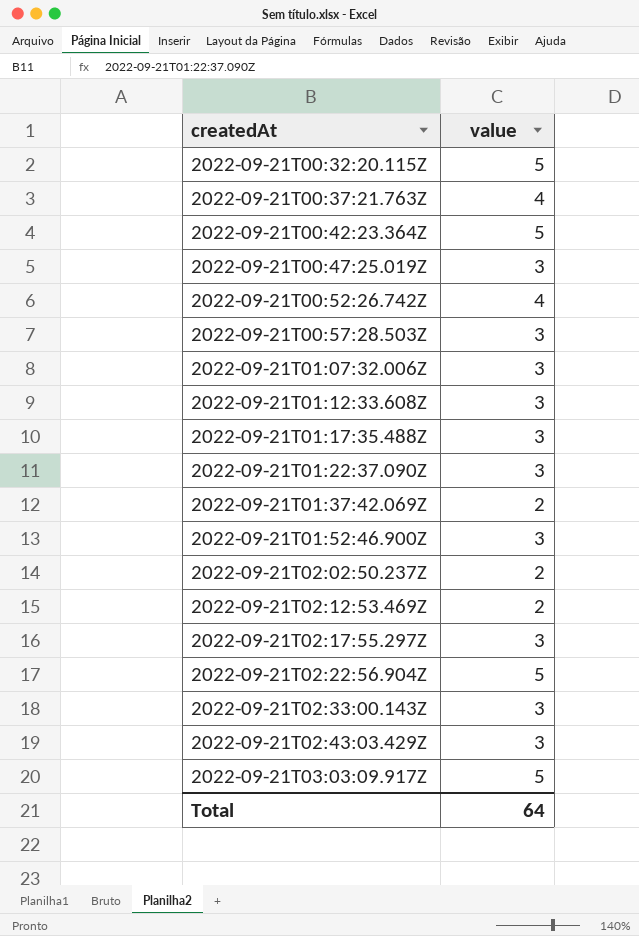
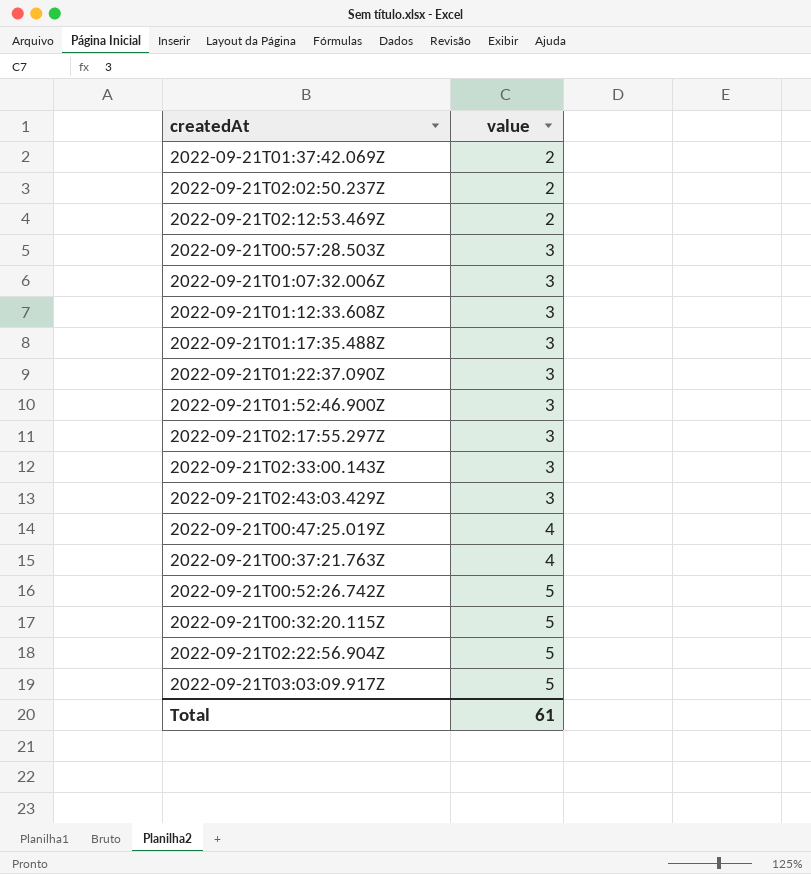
row order: createdAt ascending -> value ascending
row 2022-09-21T00:42:23.364Z: 5 -> none
2022-09-21T00:47:25.019Z | value: 3 -> 4
2022-09-21T00:52:26.742Z | value: 4 -> 5
Total | value: 64 -> 61

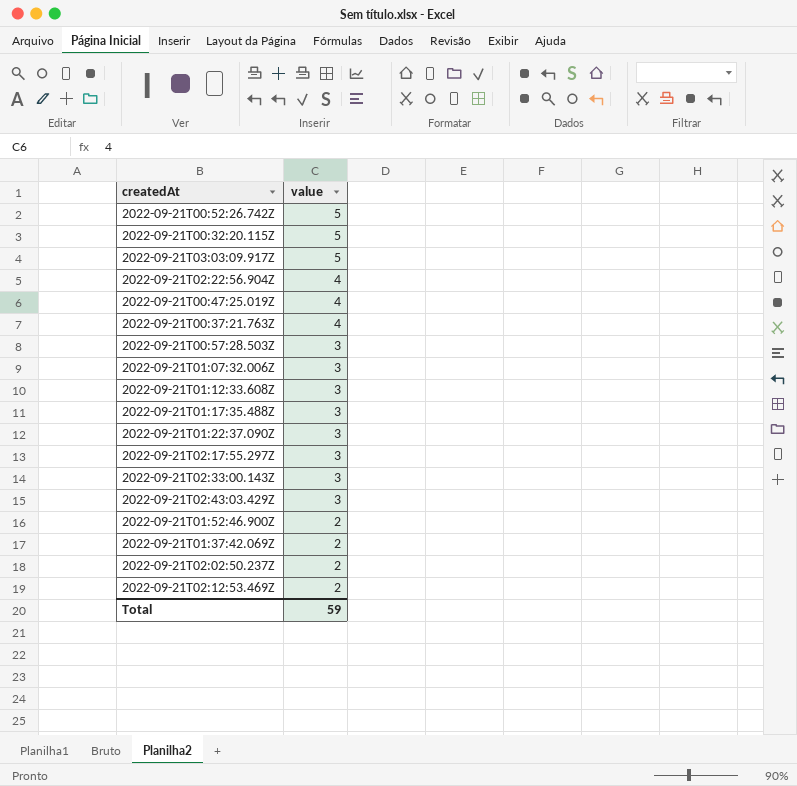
row order: value ascending -> value descending
2022-09-21T02:22:56.904Z | value: 5 -> 4
2022-09-21T01:52:46.900Z | value: 3 -> 2
Total | value: 61 -> 59

